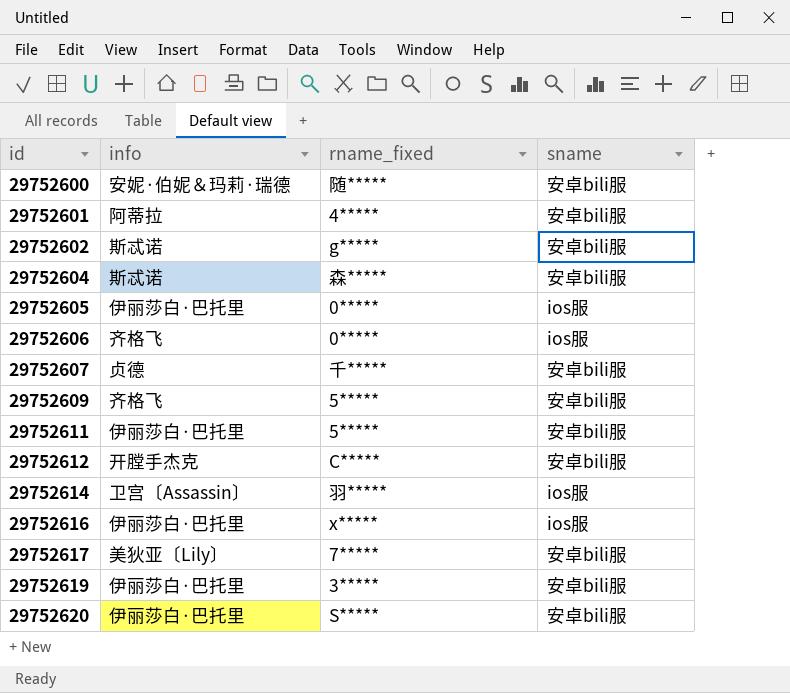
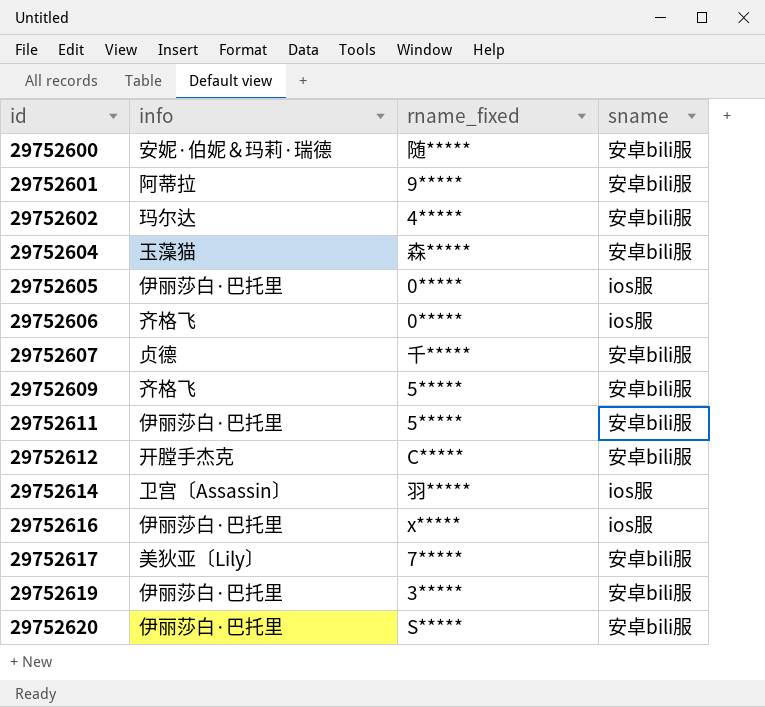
29752601 | rname_fixed: 4***** -> 9*****
29752602 | info: 斯忒诺 -> 玛尔达
29752602 | rname_fixed: g***** -> 4*****
29752604 | info: 斯忒诺 -> 玉藻猫

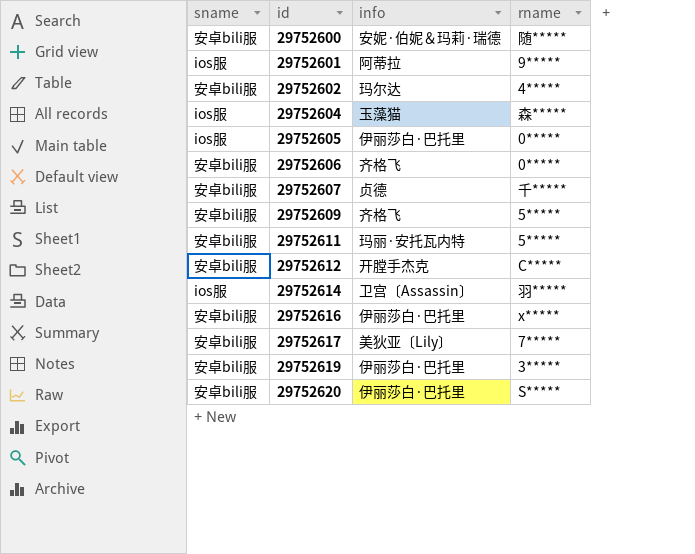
column sname | position: 4 -> 1
column name: rname_fixed -> rname
29752601 | sname: 安卓bili服 -> ios服
29752604 | sname: 安卓bili服 -> ios服
29752606 | sname: ios服 -> 安卓bili服
29752611 | info: 伊丽莎白·巴托里 -> 玛丽·安托瓦内特
29752616 | sname: ios服 -> 安卓bili服

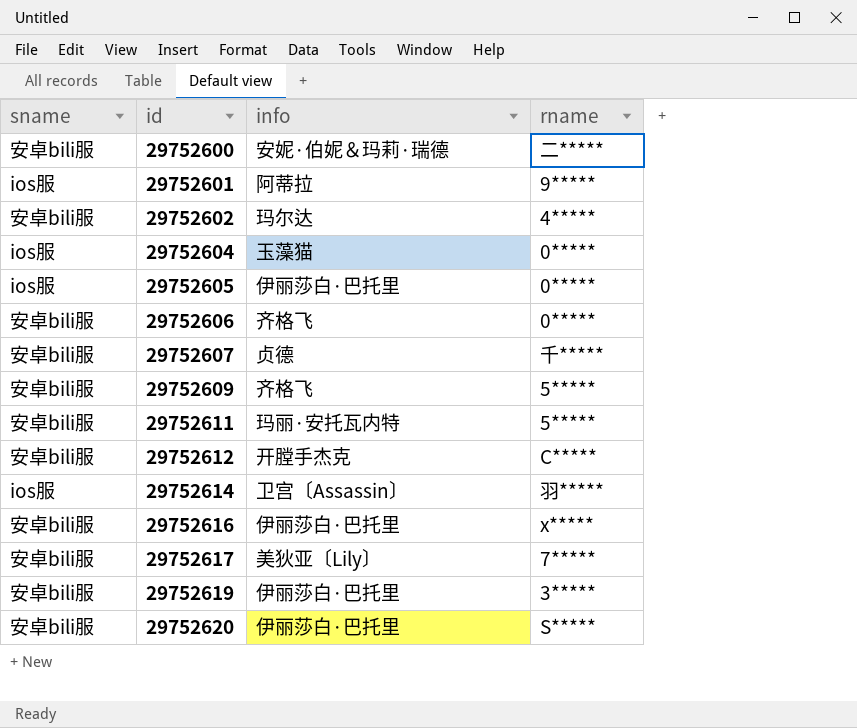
29752600 | rname: 随***** -> 二*****
29752604 | rname: 森***** -> 0*****

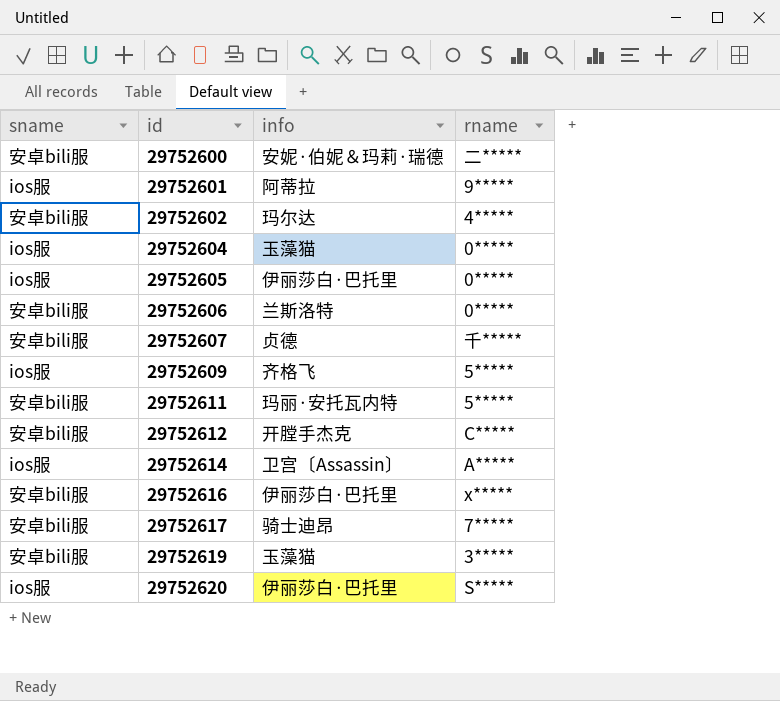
29752606 | info: 齐格飞 -> 兰斯洛特
29752609 | sname: 安卓bili服 -> ios服
29752614 | rname: 羽***** -> A*****
29752617 | info: 美狄亚〔Lily〕 -> 骑士迪昂
29752619 | info: 伊丽莎白·巴托里 -> 玉藻猫
29752620 | sname: 安卓bili服 -> ios服

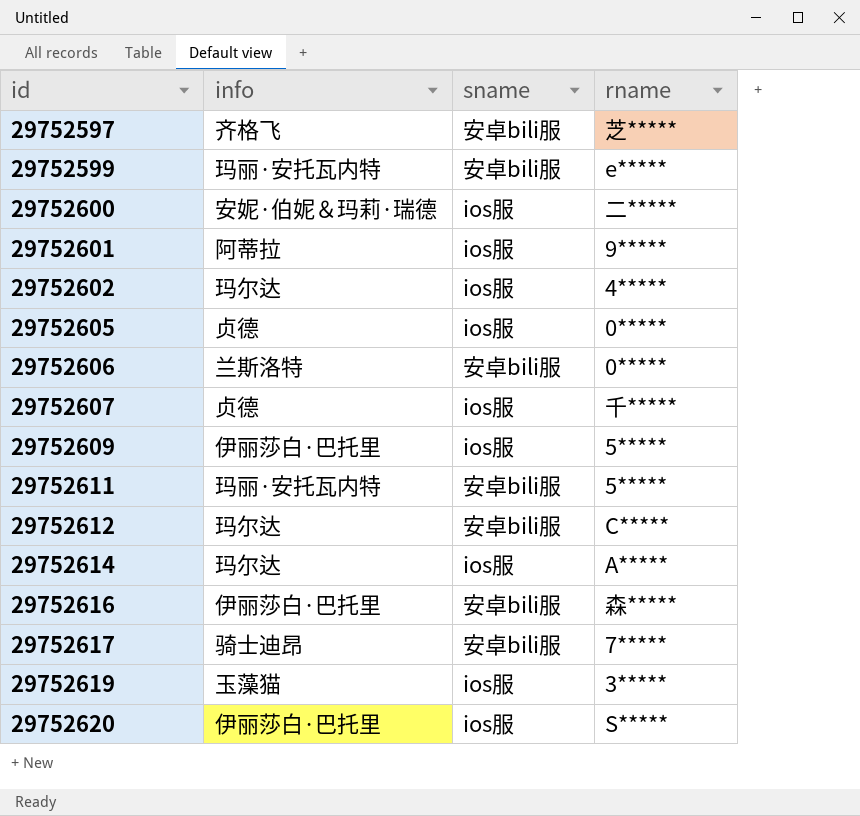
column sname | position: 1 -> 3
row 29752604: ios服 | 玉藻猫 | 0***** -> none
row 29752597: none -> 齐格飞 | 安卓bili服 | 芝*****
row 29752599: none -> 玛丽·安托瓦内特 | 安卓bili服 | e*****
29752600 | sname: 安卓bili服 -> ios服
29752602 | sname: 安卓bili服 -> ios服
29752605 | info: 伊丽莎白·巴托里 -> 贞德
29752607 | sname: 安卓bili服 -> ios服
29752609 | info: 齐格飞 -> 伊丽莎白·巴托里
29752612 | info: 开膛手杰克 -> 玛尔达
29752614 | info: 卫宫〔Assassin〕 -> 玛尔达
29752616 | rname: x***** -> 森*****
29752619 | sname: 安卓bili服 -> ios服

